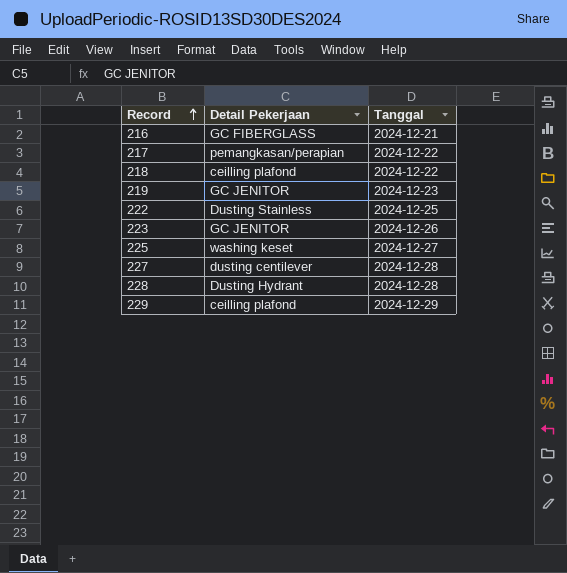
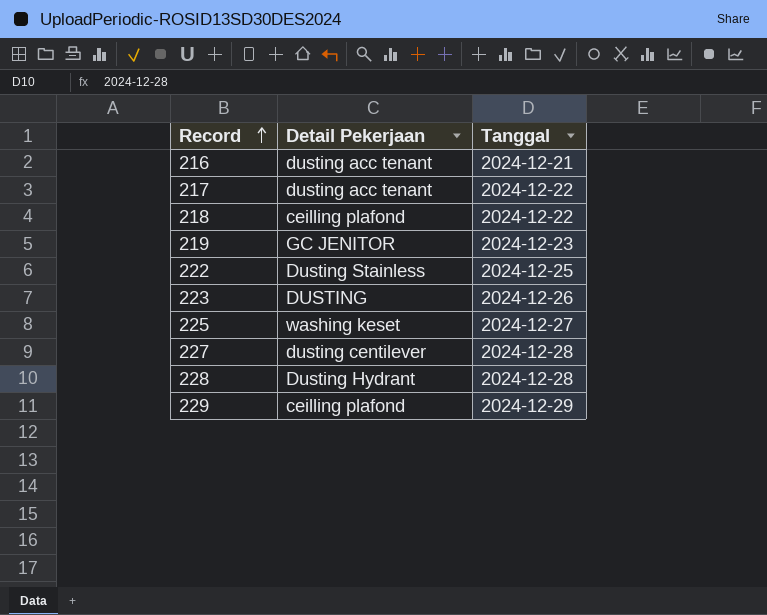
216 | Detail Pekerjaan: GC FIBERGLASS -> dusting acc tenant
217 | Detail Pekerjaan: pemangkasan/perapian -> dusting acc tenant
223 | Detail Pekerjaan: GC JENITOR -> DUSTING

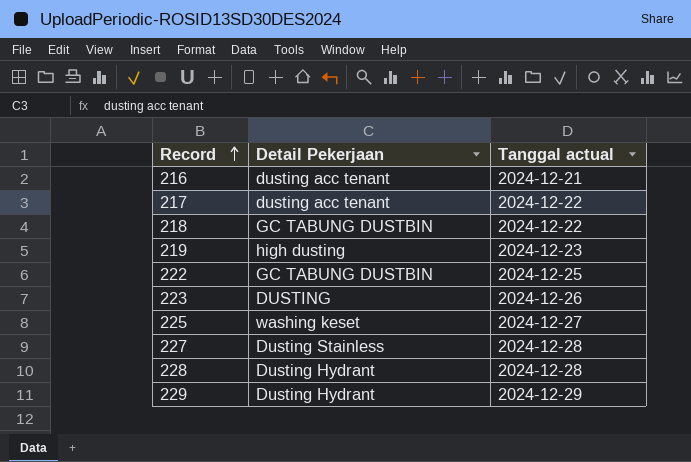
column name: Tanggal -> Tanggal actual
218 | Detail Pekerjaan: ceilling plafond -> GC TABUNG DUSTBIN
219 | Detail Pekerjaan: GC JENITOR -> high dusting
222 | Detail Pekerjaan: Dusting Stainless -> GC TABUNG DUSTBIN
227 | Detail Pekerjaan: dusting centilever -> Dusting Stainless
229 | Detail Pekerjaan: ceilling plafond -> Dusting Hydrant

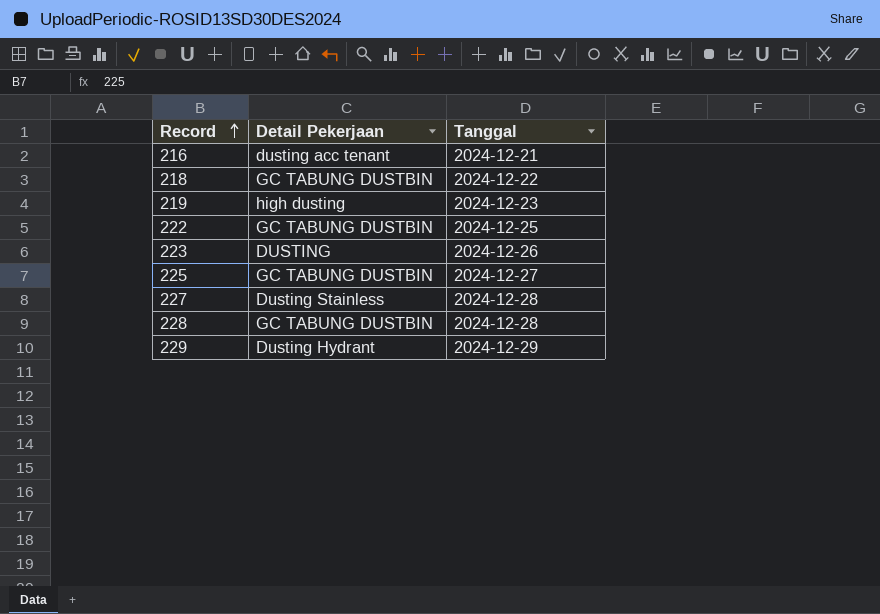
column name: Tanggal actual -> Tanggal
row 217: dusting acc tenant | 2024-12-22 -> none
225 | Detail Pekerjaan: washing keset -> GC TABUNG DUSTBIN
228 | Detail Pekerjaan: Dusting Hydrant -> GC TABUNG DUSTBIN

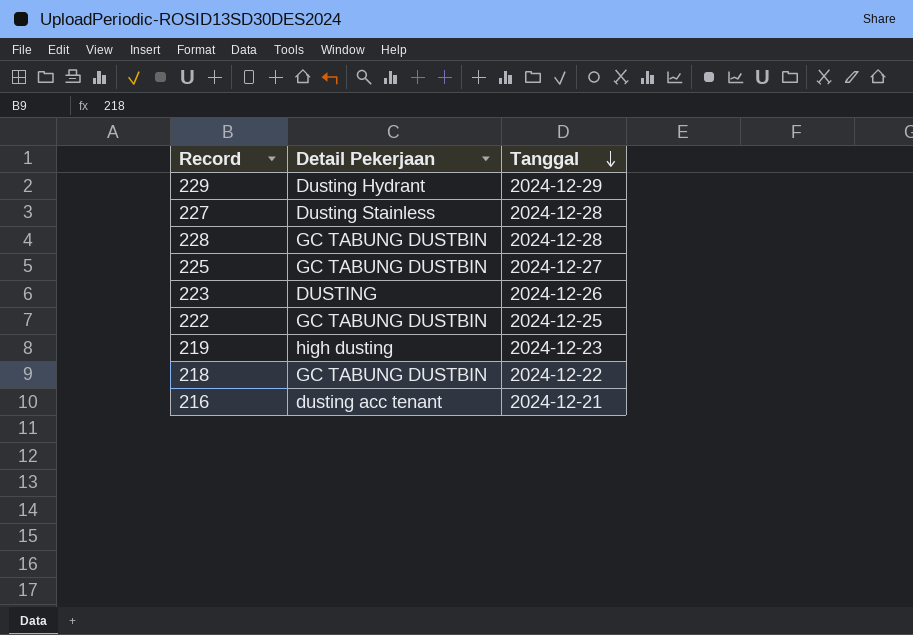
row order: Record ascending -> Tanggal descending

